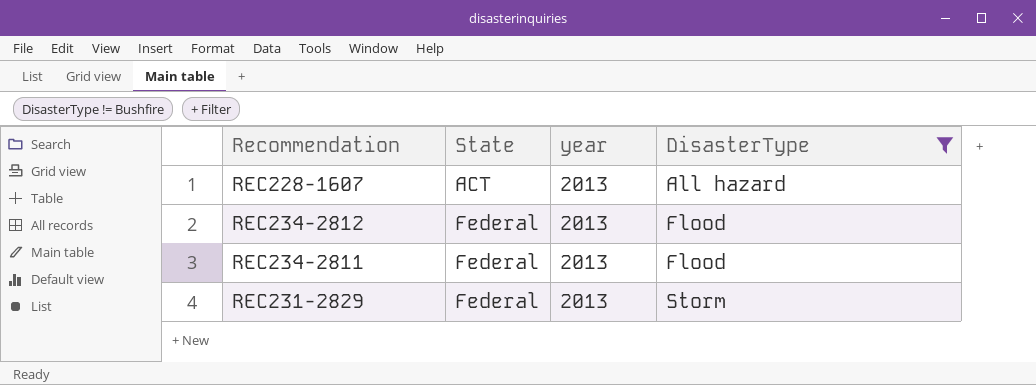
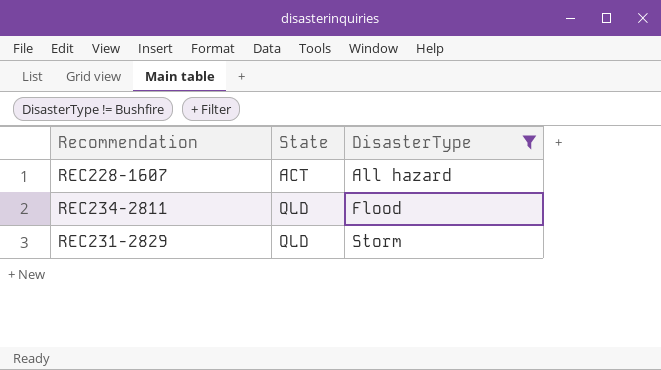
column year | position: 3 -> none
row REC234-2812: Federal | 2013 | Flood -> none
REC234-2811 | State: Federal -> QLD
REC231-2829 | State: Federal -> QLD

